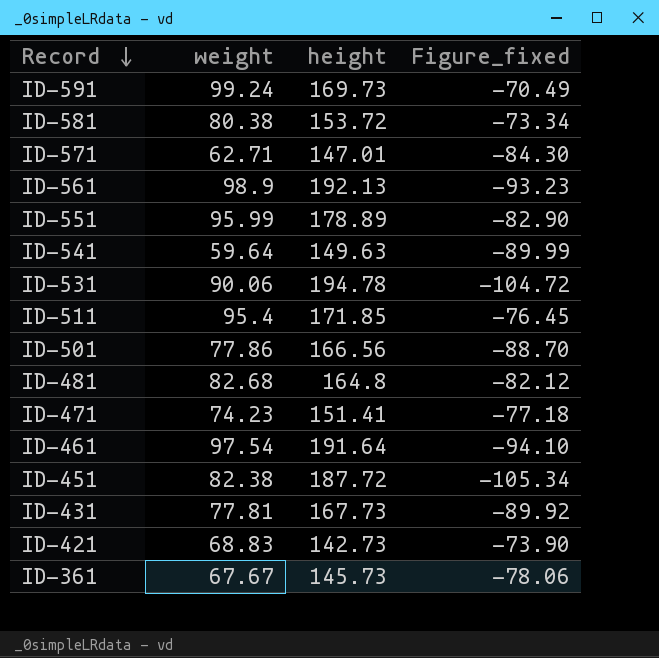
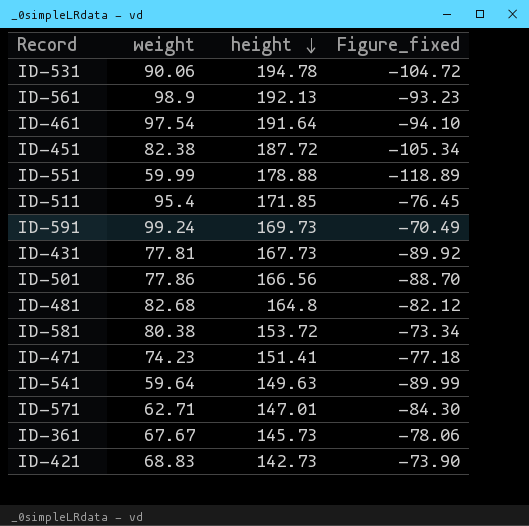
row order: Record descending -> height descending
ID-551 | weight: 95.99 -> 59.99
ID-551 | height: 178.89 -> 178.88
ID-551 | Figure_fixed: -82.90 -> -118.89

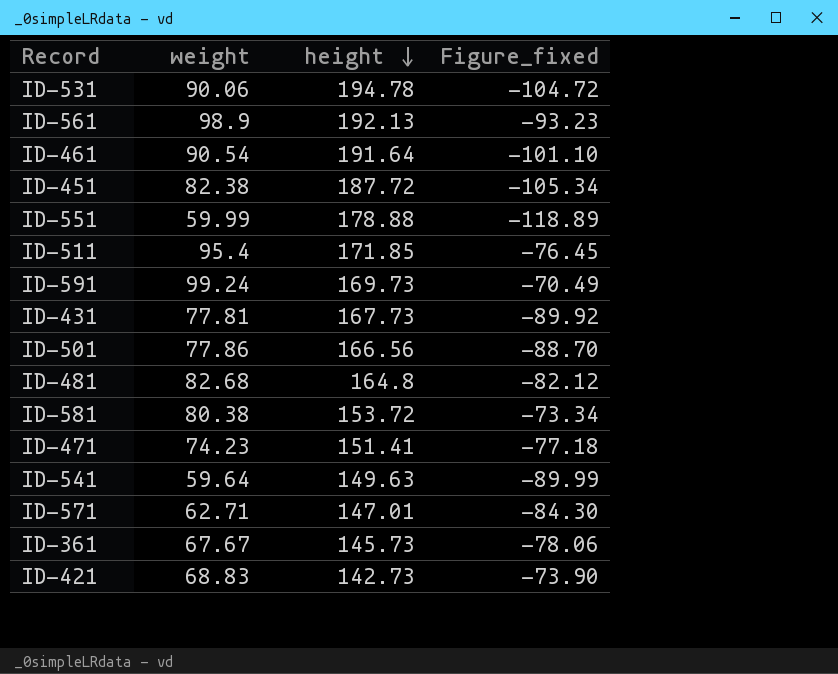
ID-461 | weight: 97.54 -> 90.54
ID-461 | Figure_fixed: -94.10 -> -101.10

